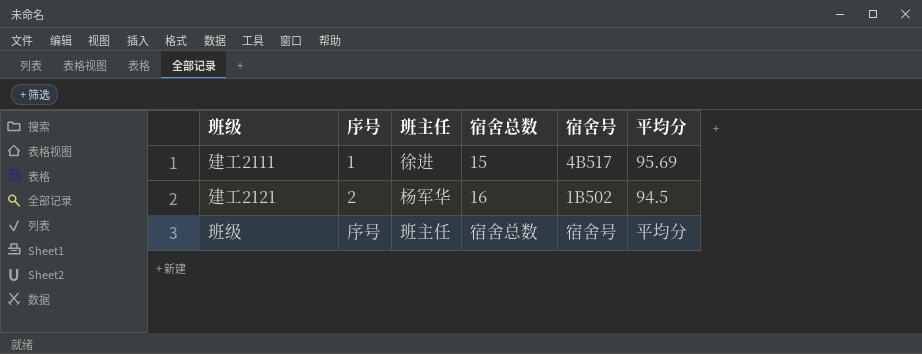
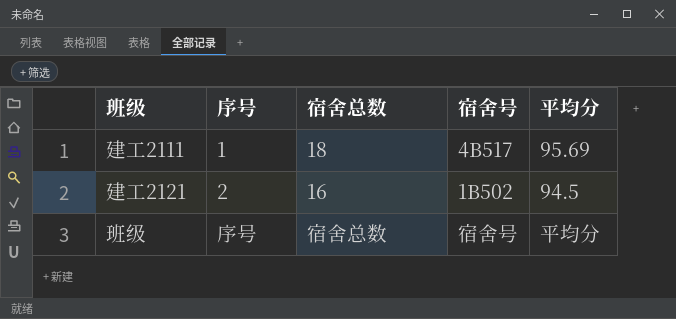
column 班主任 | position: 3 -> none
建工2111 | 宿舍总数: 15 -> 18

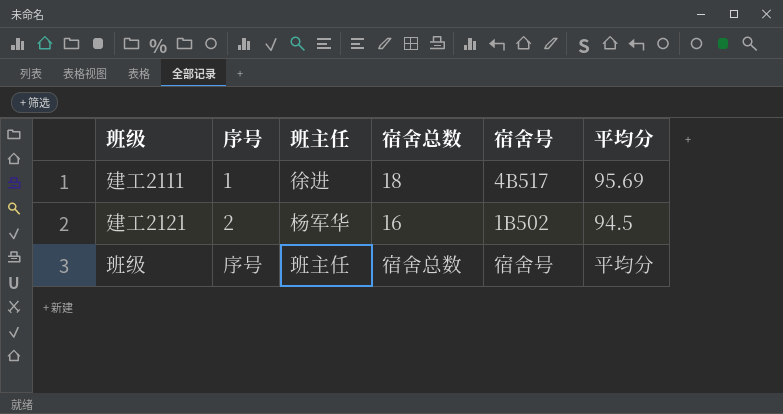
column 班主任 | position: none -> 3

